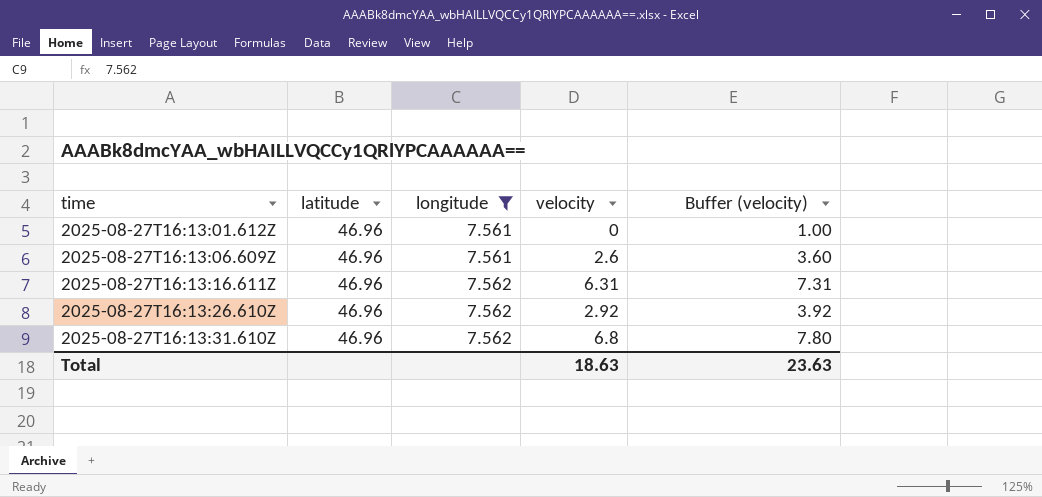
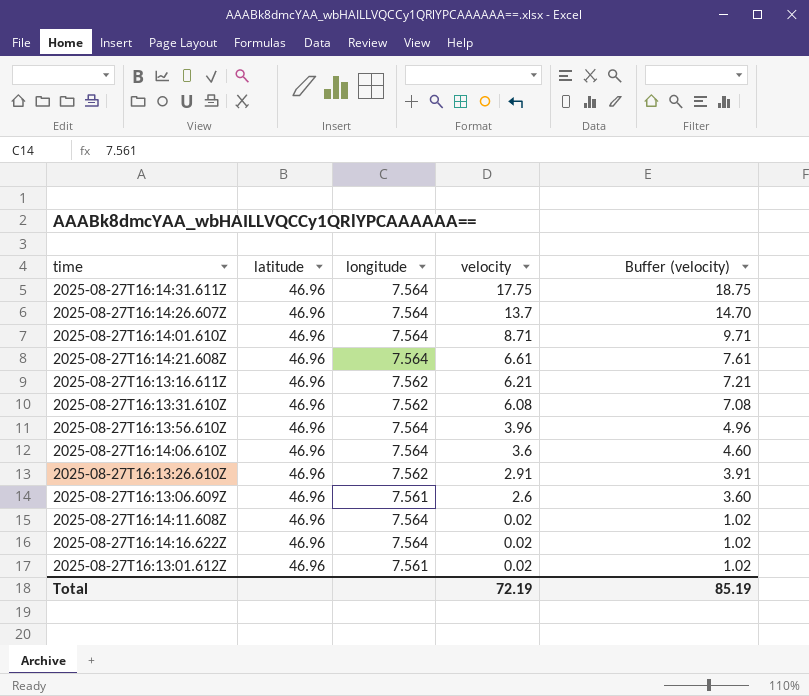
filter: longitude != 7.564 -> none
row order: time ascending -> velocity descending
2025-08-27T16:13:16.611Z | velocity: 6.31 -> 6.21
2025-08-27T16:13:16.611Z | Buffer (velocity): 7.31 -> 7.21
2025-08-27T16:13:31.610Z | velocity: 6.8 -> 6.08
2025-08-27T16:13:31.610Z | Buffer (velocity): 7.80 -> 7.08
2025-08-27T16:13:26.610Z | velocity: 2.92 -> 2.91
2025-08-27T16:13:26.610Z | Buffer (velocity): 3.92 -> 3.91
2025-08-27T16:13:01.612Z | velocity: 0 -> 0.02
2025-08-27T16:13:01.612Z | Buffer (velocity): 1.00 -> 1.02
Total | velocity: 18.63 -> 72.19
Total | Buffer (velocity): 23.63 -> 85.19

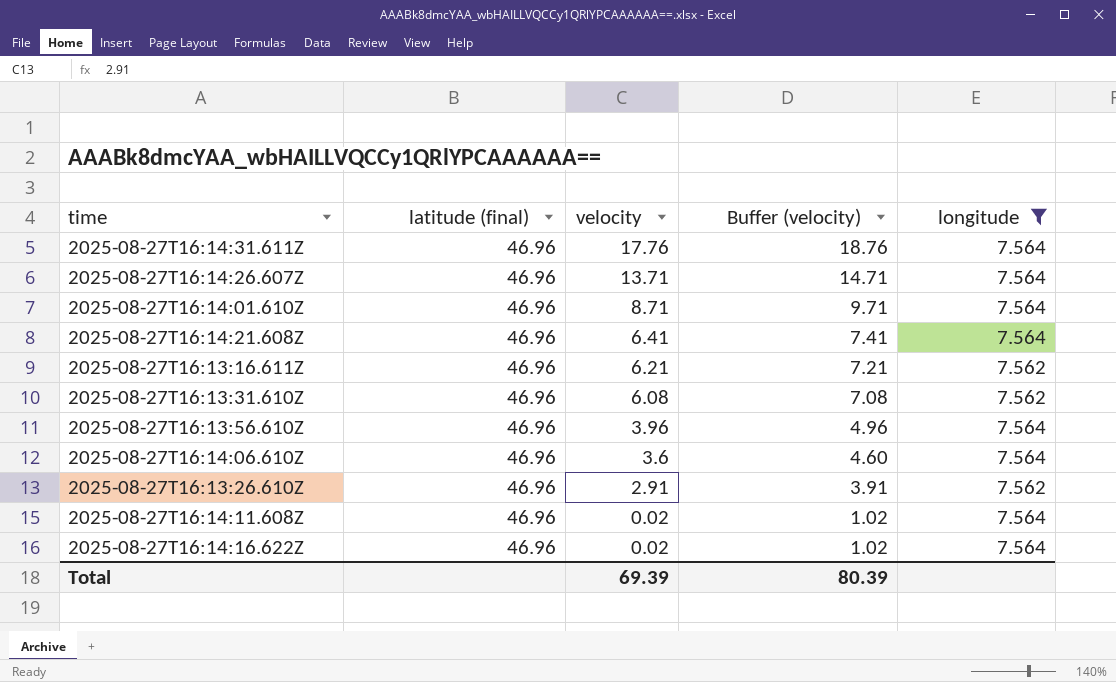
filter: none -> longitude != 7.561
column name: latitude -> latitude (final)
column longitude | position: 3 -> 5
2025-08-27T16:14:31.611Z | velocity: 17.75 -> 17.76
2025-08-27T16:14:31.611Z | Buffer (velocity): 18.75 -> 18.76
2025-08-27T16:14:26.607Z | velocity: 13.7 -> 13.71
2025-08-27T16:14:26.607Z | Buffer (velocity): 14.70 -> 14.71
2025-08-27T16:14:21.608Z | velocity: 6.61 -> 6.41
2025-08-27T16:14:21.608Z | Buffer (velocity): 7.61 -> 7.41
Total | velocity: 72.19 -> 69.39
Total | Buffer (velocity): 85.19 -> 80.39

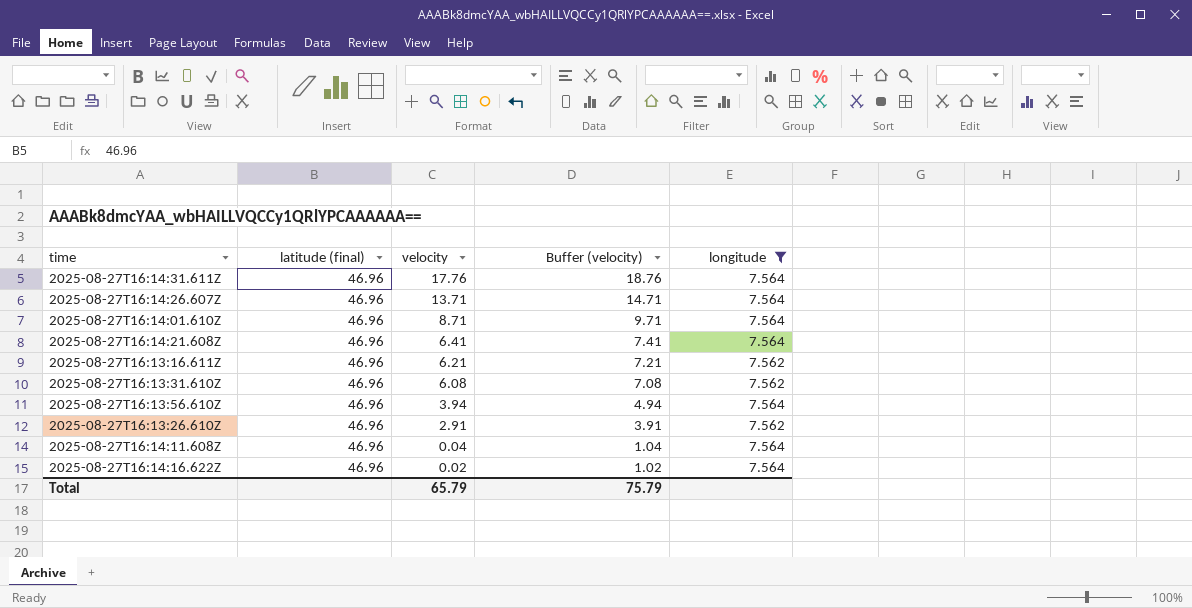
row 2025-08-27T16:14:06.610Z: 46.96 | 3.6 | 4.60 | 7.564 -> none
2025-08-27T16:13:56.610Z | velocity: 3.96 -> 3.94
2025-08-27T16:13:56.610Z | Buffer (velocity): 4.96 -> 4.94
2025-08-27T16:14:11.608Z | velocity: 0.02 -> 0.04
2025-08-27T16:14:11.608Z | Buffer (velocity): 1.02 -> 1.04
Total | velocity: 69.39 -> 65.79
Total | Buffer (velocity): 80.39 -> 75.79

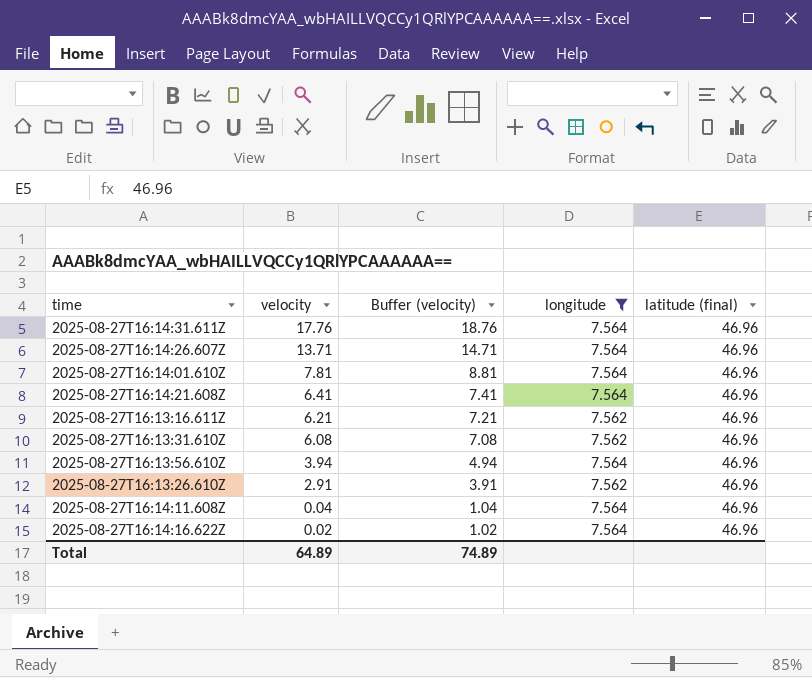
column latitude (final) | position: 2 -> 5
2025-08-27T16:14:01.610Z | velocity: 8.71 -> 7.81
2025-08-27T16:14:01.610Z | Buffer (velocity): 9.71 -> 8.81
Total | velocity: 65.79 -> 64.89
Total | Buffer (velocity): 75.79 -> 74.89

